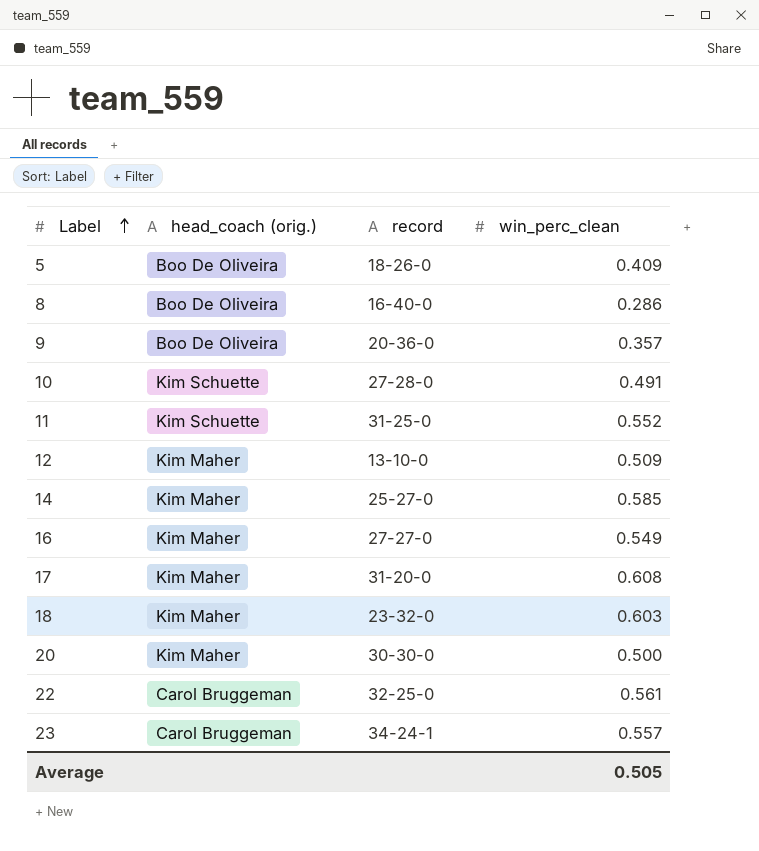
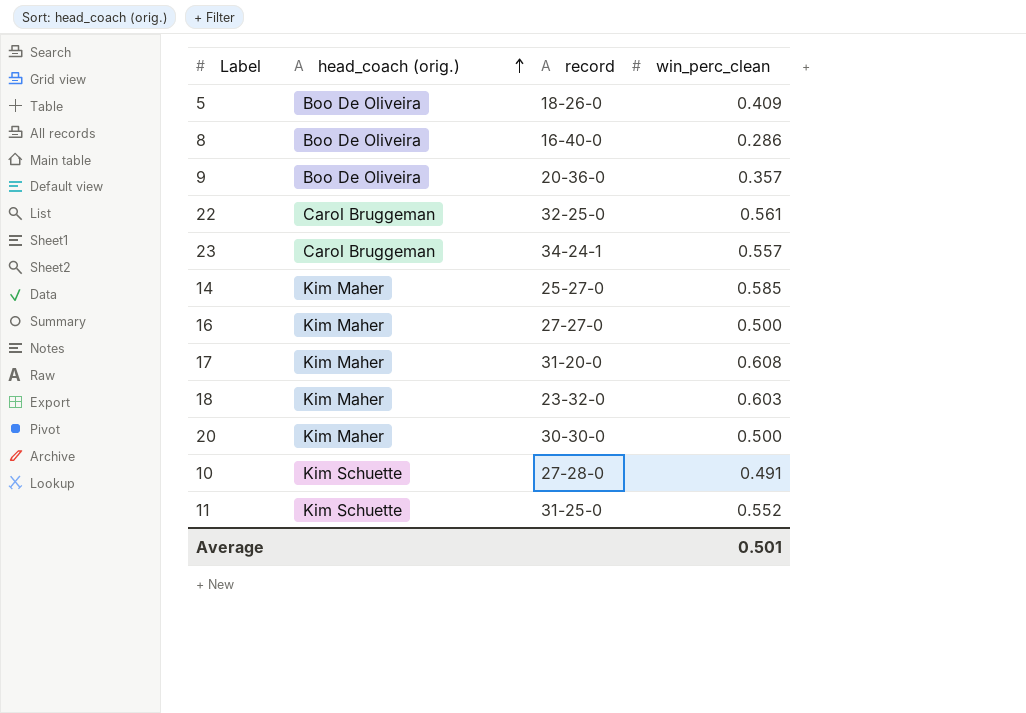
row order: Label ascending -> head_coach (orig.) ascending
row 12: Kim Maher | 13-10-0 | 0.509 -> none
16 | win_perc_clean: 0.549 -> 0.500
Average | win_perc_clean: 0.505 -> 0.501

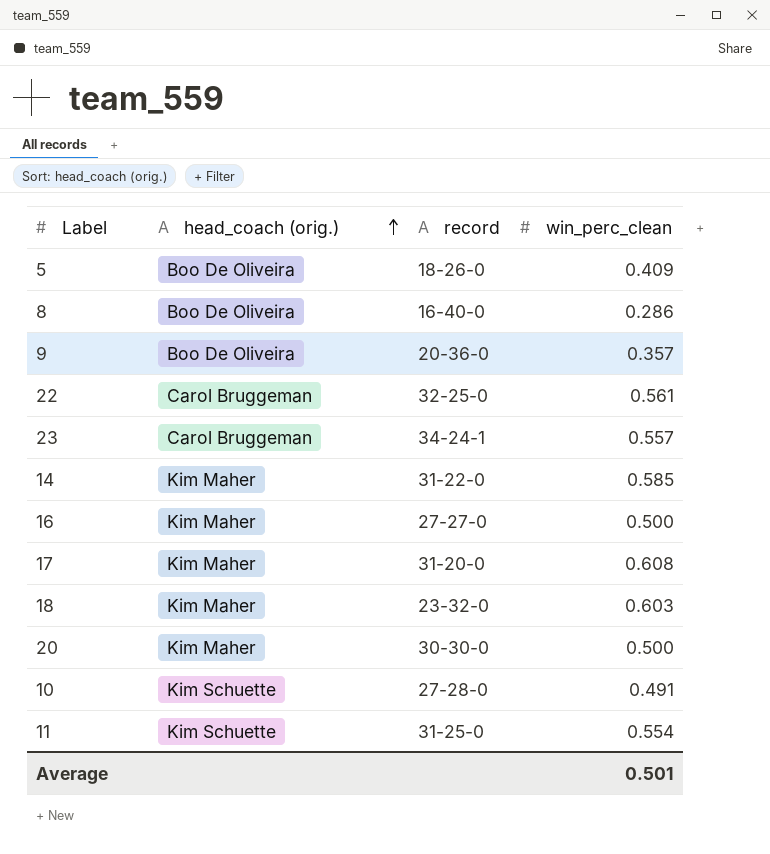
14 | record: 25-27-0 -> 31-22-0
11 | win_perc_clean: 0.552 -> 0.554

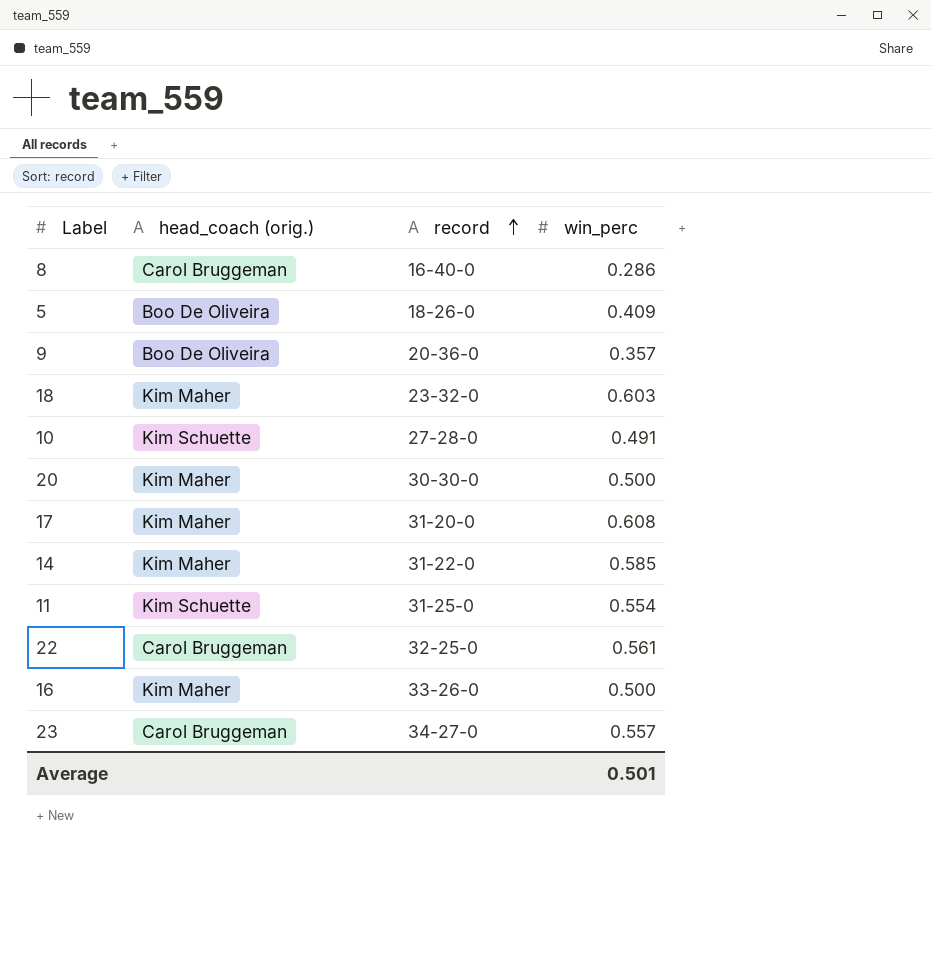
row order: head_coach (orig.) ascending -> record ascending
column name: win_perc_clean -> win_perc
8 | head_coach (orig.): Boo De Oliveira -> Carol Bruggeman
16 | record: 27-27-0 -> 33-26-0
23 | record: 34-24-1 -> 34-27-0

